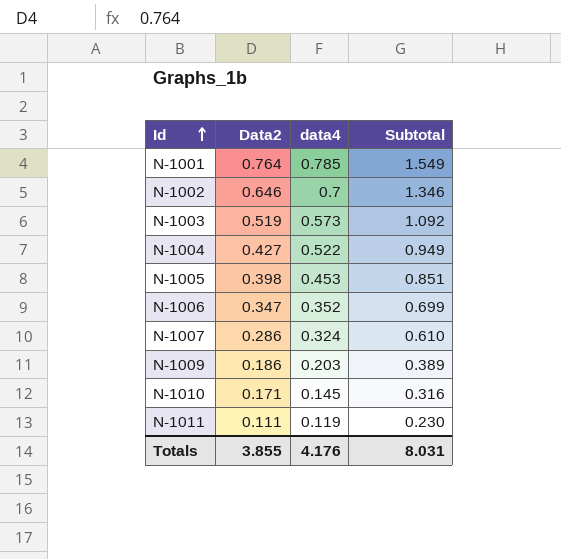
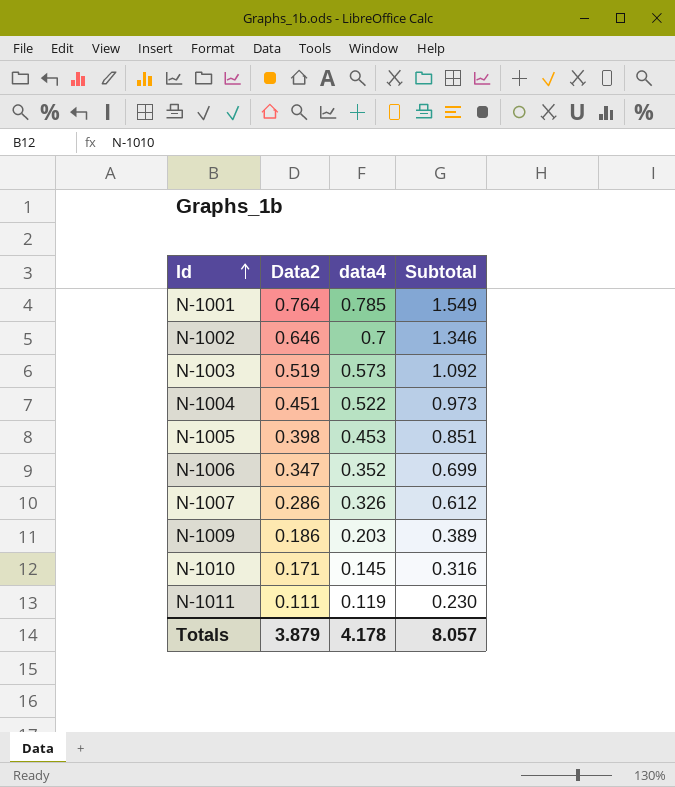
N-1004 | Data2: 0.427 -> 0.451
N-1004 | Subtotal: 0.949 -> 0.973
N-1007 | data4: 0.324 -> 0.326
N-1007 | Subtotal: 0.610 -> 0.612
Totals | Data2: 3.855 -> 3.879
Totals | data4: 4.176 -> 4.178
Totals | Subtotal: 8.031 -> 8.057

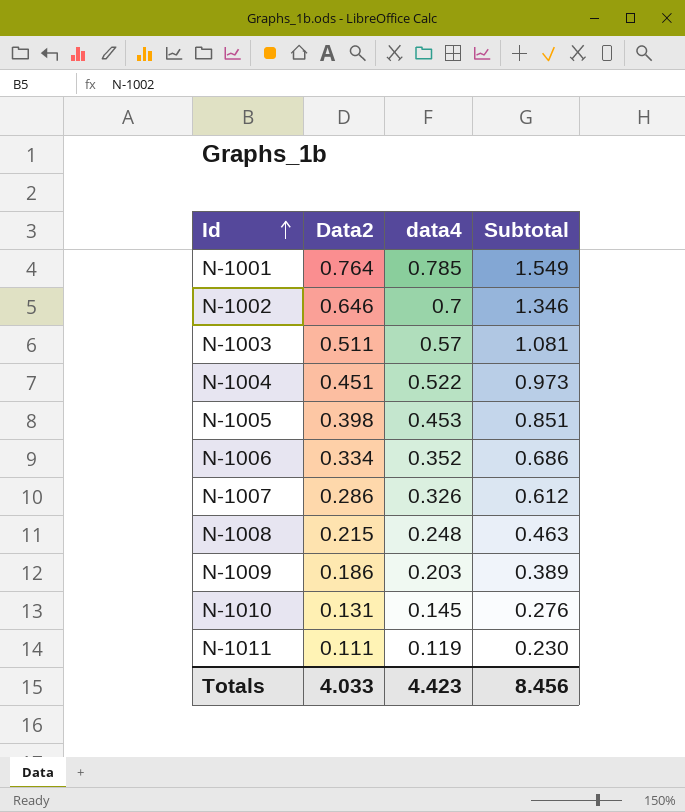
N-1003 | Data2: 0.519 -> 0.511
N-1003 | data4: 0.573 -> 0.57
N-1003 | Subtotal: 1.092 -> 1.081
N-1006 | Data2: 0.347 -> 0.334
N-1006 | Subtotal: 0.699 -> 0.686
row N-1008: none -> 0.215 | 0.248 | 0.463
N-1010 | Data2: 0.171 -> 0.131
N-1010 | Subtotal: 0.316 -> 0.276
Totals | Data2: 3.879 -> 4.033
Totals | data4: 4.178 -> 4.423
Totals | Subtotal: 8.057 -> 8.456

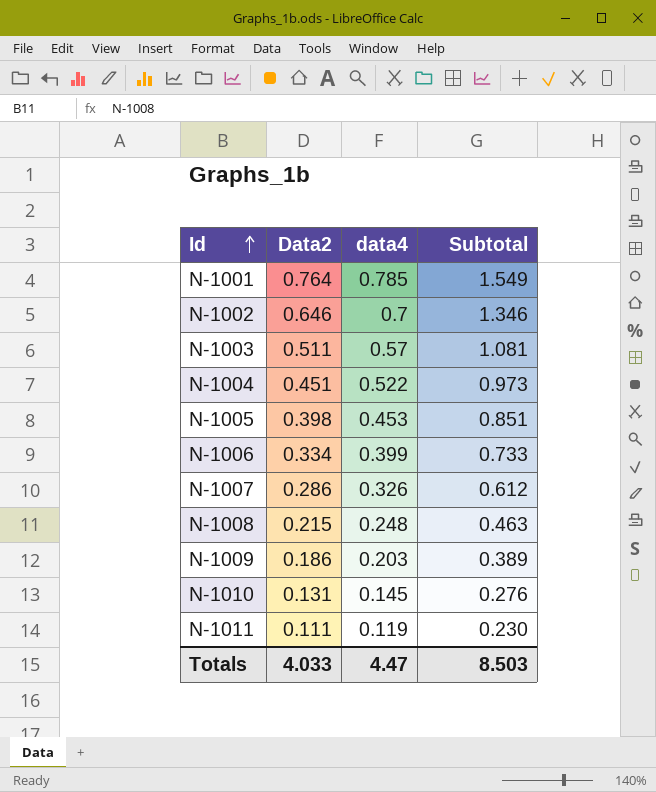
N-1006 | data4: 0.352 -> 0.399
N-1006 | Subtotal: 0.686 -> 0.733
Totals | data4: 4.423 -> 4.47
Totals | Subtotal: 8.456 -> 8.503

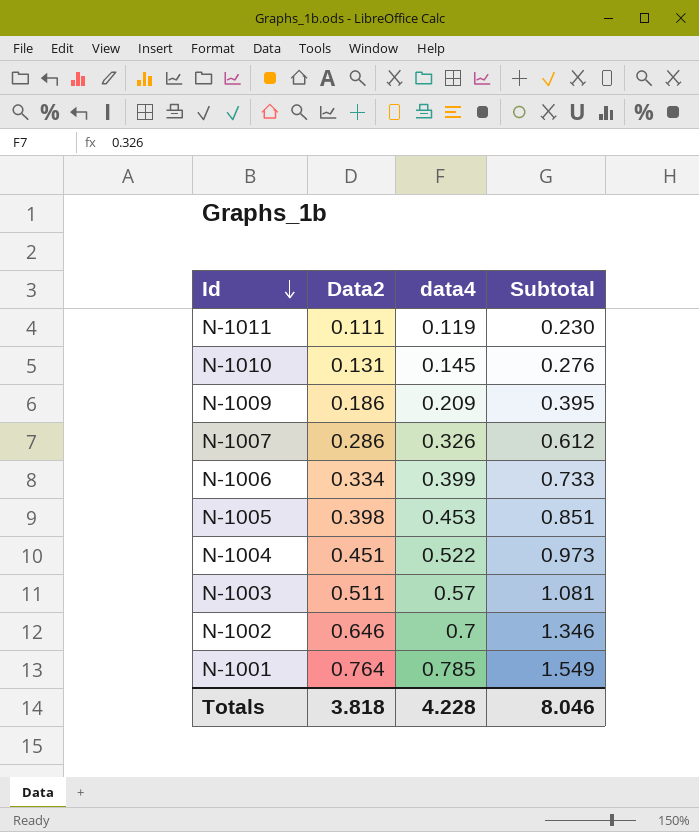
row order: Id ascending -> Id descending
row N-1008: 0.215 | 0.248 | 0.463 -> none
N-1009 | data4: 0.203 -> 0.209
N-1009 | Subtotal: 0.389 -> 0.395
Totals | Data2: 4.033 -> 3.818
Totals | data4: 4.47 -> 4.228
Totals | Subtotal: 8.503 -> 8.046

